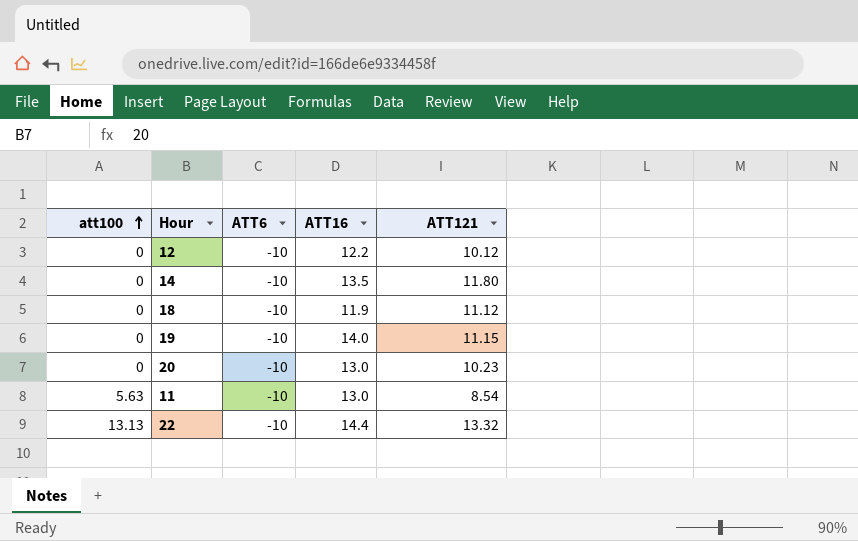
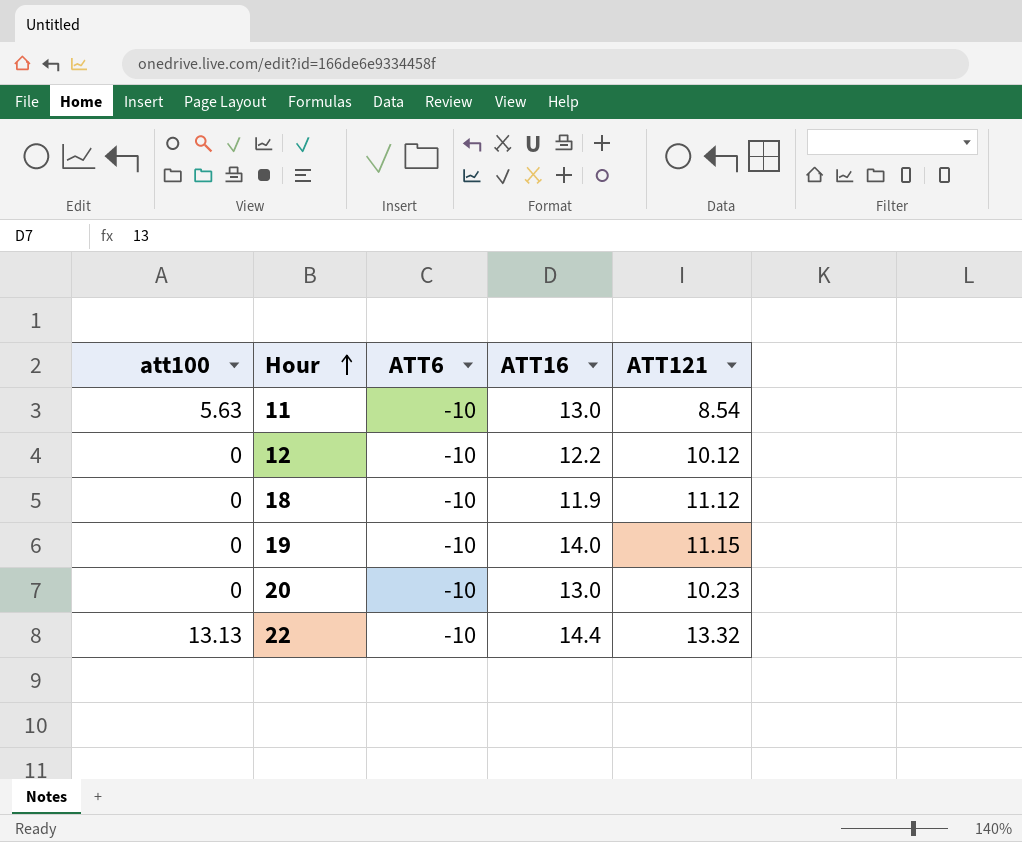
row order: att100 ascending -> Hour ascending
row 14: 0 | -10 | 13.5 | 11.80 -> none

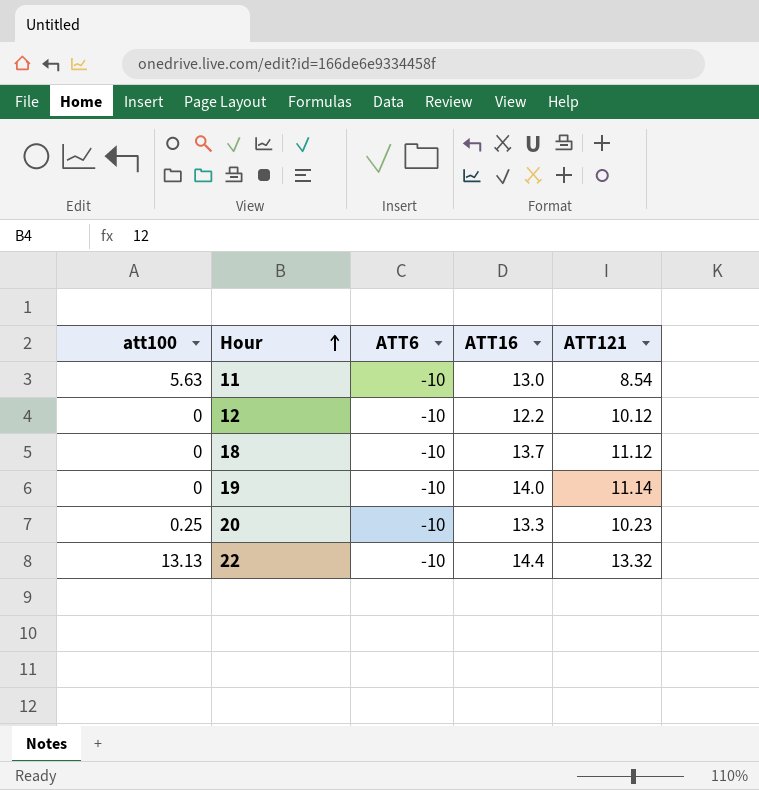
18 | ATT16: 11.9 -> 13.7
19 | ATT121: 11.15 -> 11.14
20 | att100: 0 -> 0.25
20 | ATT16: 13.0 -> 13.3

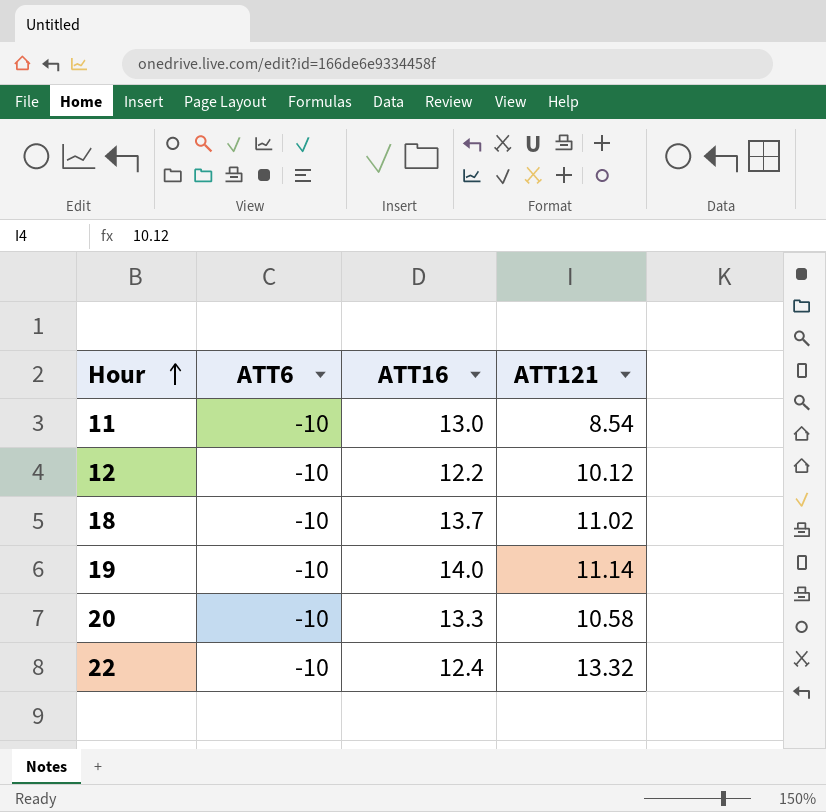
column att100 | position: 1 -> none
18 | ATT121: 11.12 -> 11.02
20 | ATT121: 10.23 -> 10.58
22 | ATT16: 14.4 -> 12.4

